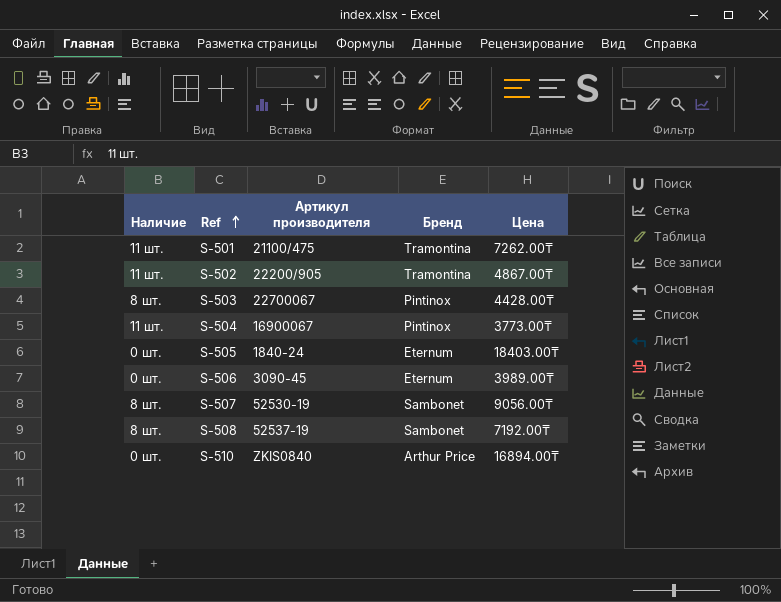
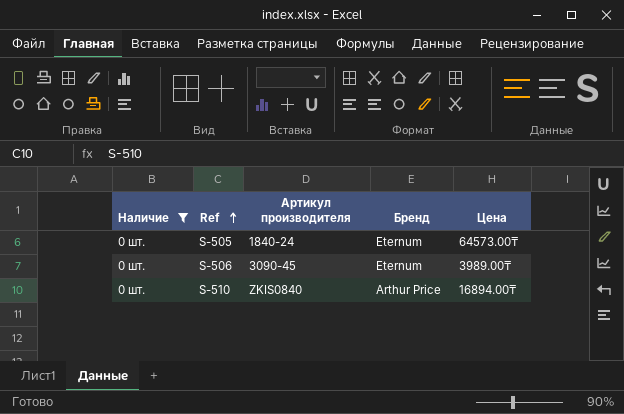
filter: none -> Наличие = 0 шт.
S-505 | Цена: 18403.00₸ -> 64573.00₸

